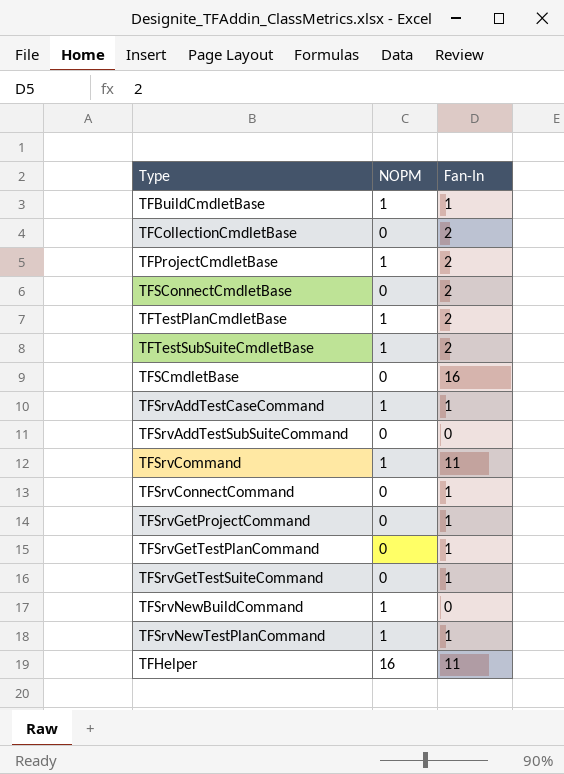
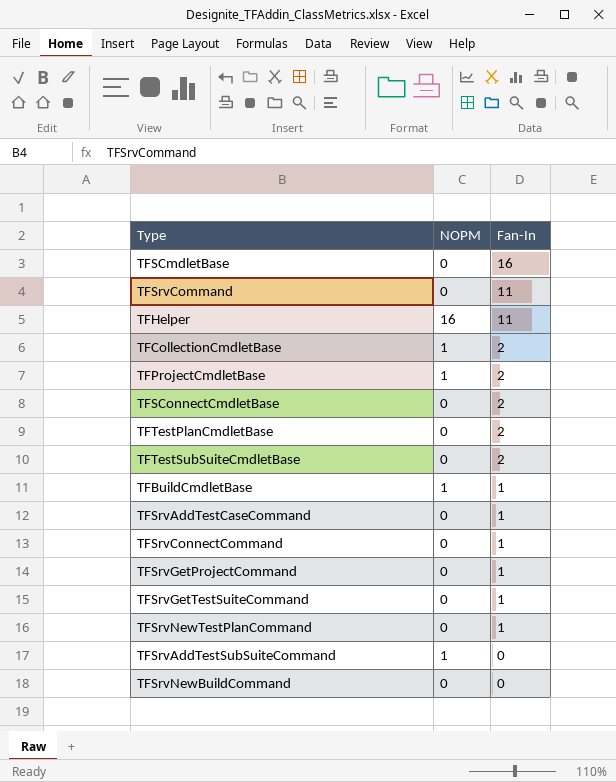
row order: none -> Fan-In descending
row TFSrvGetTestPlanCommand: 0 | 1 -> none
TFSrvCommand | NOPM: 1 -> 0
TFCollectionCmdletBase | NOPM: 0 -> 1
TFTestPlanCmdletBase | NOPM: 1 -> 0
TFTestSubSuiteCmdletBase | NOPM: 1 -> 0
TFSrvAddTestCaseCommand | NOPM: 1 -> 0
TFSrvNewTestPlanCommand | NOPM: 1 -> 0
TFSrvAddTestSubSuiteCommand | NOPM: 0 -> 1
TFSrvNewBuildCommand | NOPM: 1 -> 0

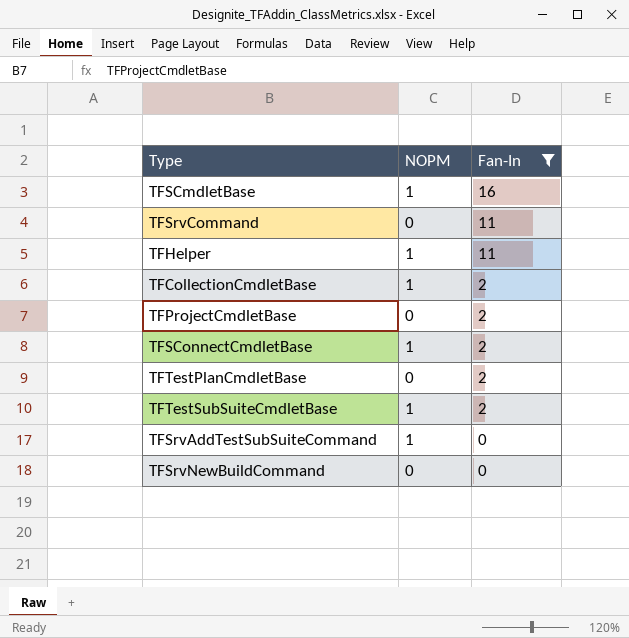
filter: none -> Fan-In != 1
TFSCmdletBase | NOPM: 0 -> 1
TFHelper | NOPM: 16 -> 1
TFProjectCmdletBase | NOPM: 1 -> 0
TFSConnectCmdletBase | NOPM: 0 -> 1
TFTestSubSuiteCmdletBase | NOPM: 0 -> 1

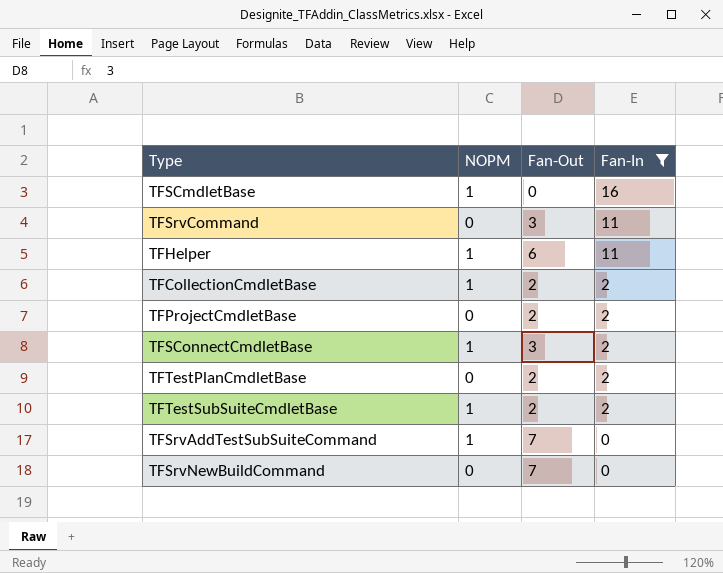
column Fan-Out | position: none -> 3

